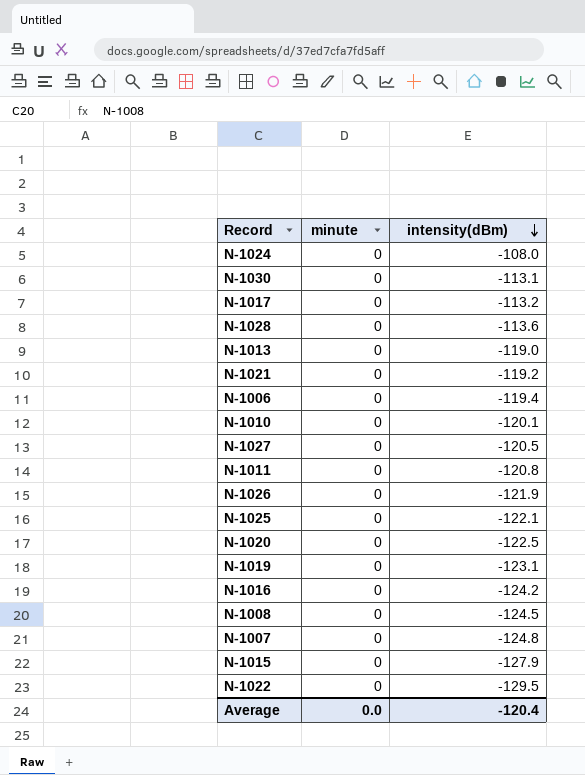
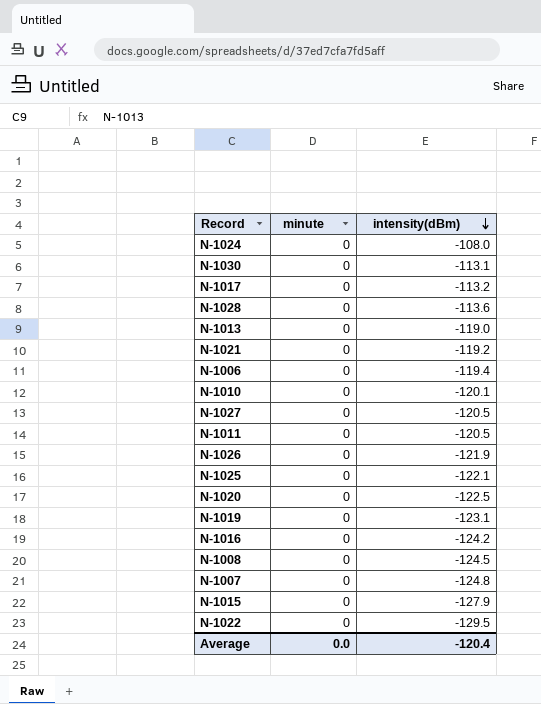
N-1011 | intensity(dBm): -120.8 -> -120.5

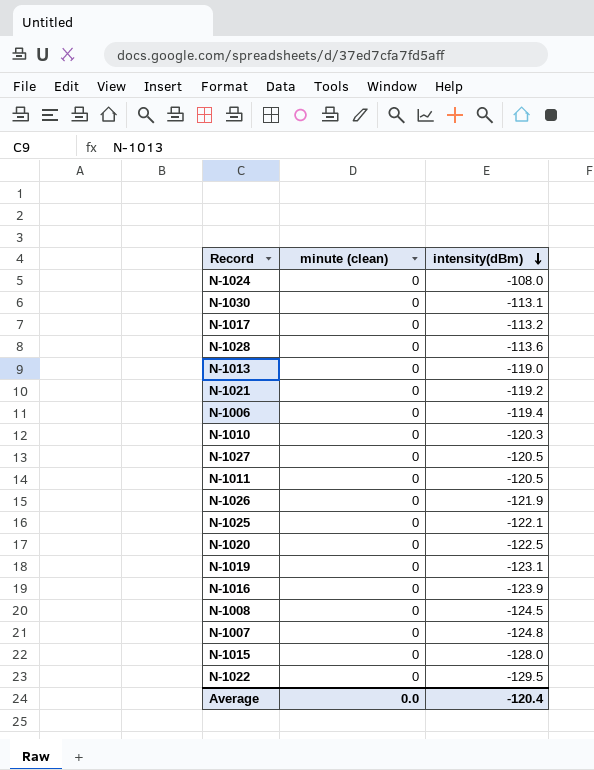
column name: minute -> minute (clean)
N-1010 | intensity(dBm): -120.1 -> -120.3
N-1016 | intensity(dBm): -124.2 -> -123.9
N-1015 | intensity(dBm): -127.9 -> -128.0

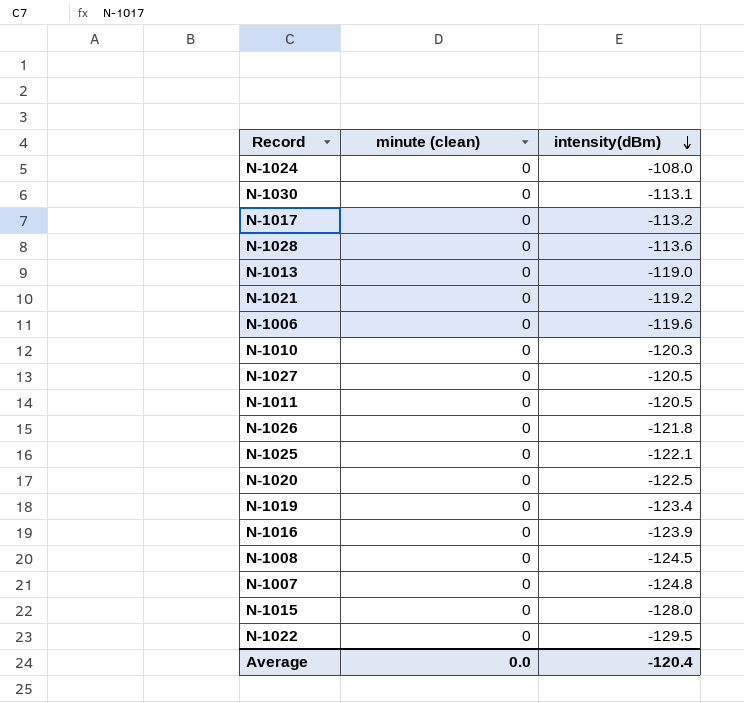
N-1006 | intensity(dBm): -119.4 -> -119.6
N-1026 | intensity(dBm): -121.9 -> -121.8
N-1019 | intensity(dBm): -123.1 -> -123.4

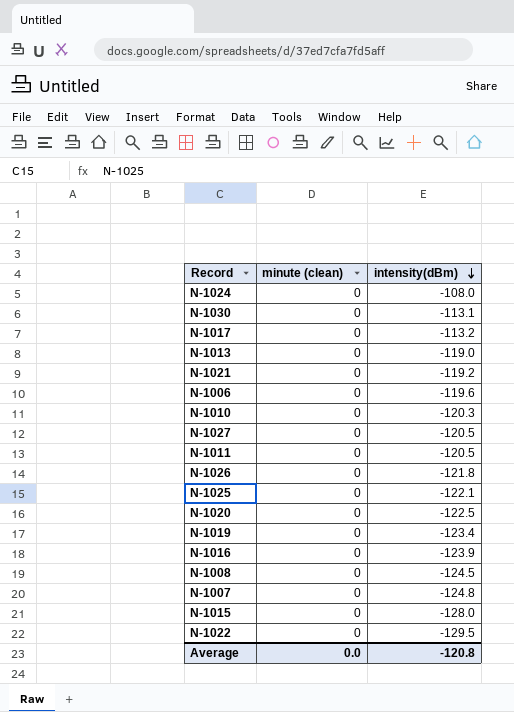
row N-1028: 0 | -113.6 -> none
Average | intensity(dBm): -120.4 -> -120.8

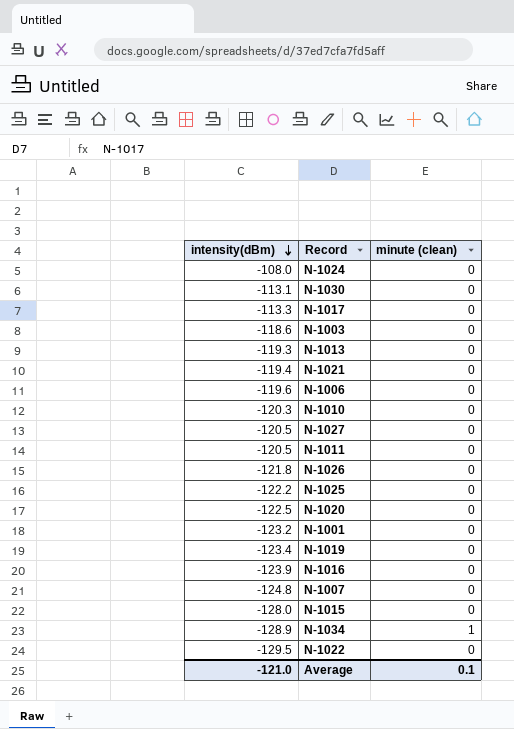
column intensity(dBm) | position: 3 -> 1
row N-1008: 0 | -124.5 -> none
N-1017 | intensity(dBm): -113.2 -> -113.3
row N-1003: none -> -118.6 | 0
N-1013 | intensity(dBm): -119.0 -> -119.3
N-1021 | intensity(dBm): -119.2 -> -119.4
N-1025 | intensity(dBm): -122.1 -> -122.2
row N-1001: none -> -123.2 | 0
row N-1034: none -> -128.9 | 1
Average | intensity(dBm): -120.8 -> -121.0
Average | minute (clean): 0.0 -> 0.1

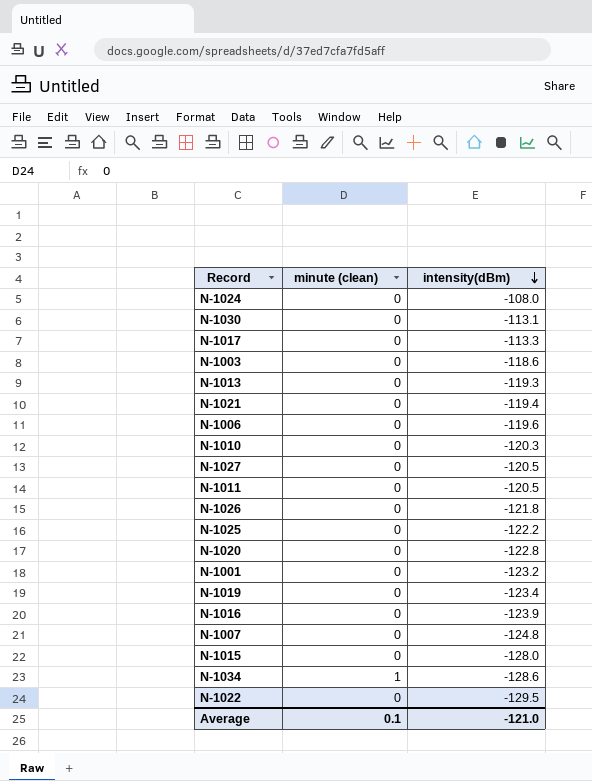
column intensity(dBm) | position: 1 -> 3
N-1020 | intensity(dBm): -122.5 -> -122.8
N-1034 | intensity(dBm): -128.9 -> -128.6

